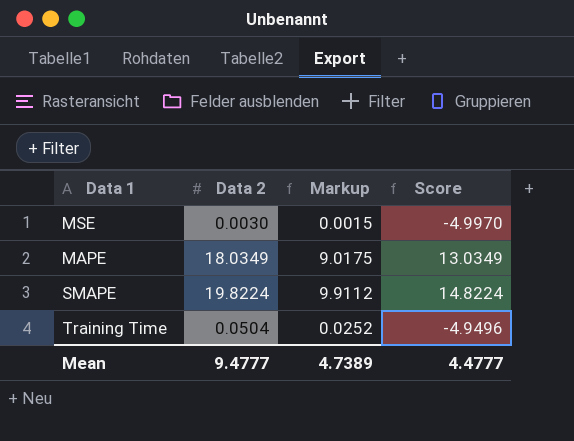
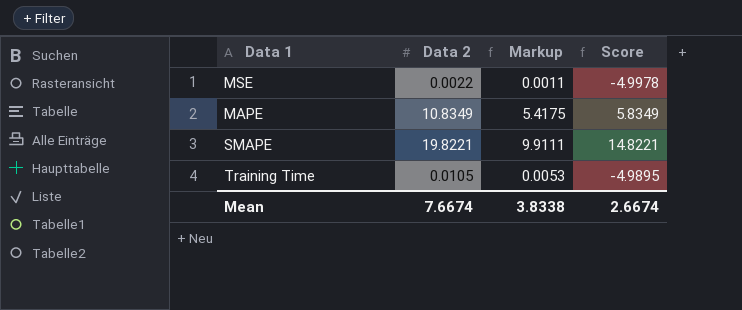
MSE | Data 2: 0.0030 -> 0.0022
MSE | Markup: 0.0015 -> 0.0011
MSE | Score: -4.9970 -> -4.9978
MAPE | Data 2: 18.0349 -> 10.8349
MAPE | Markup: 9.0175 -> 5.4175
MAPE | Score: 13.0349 -> 5.8349
SMAPE | Data 2: 19.8224 -> 19.8221
SMAPE | Markup: 9.9112 -> 9.9111
SMAPE | Score: 14.8224 -> 14.8221
Training Time | Data 2: 0.0504 -> 0.0105
Training Time | Markup: 0.0252 -> 0.0053
Training Time | Score: -4.9496 -> -4.9895
Mean | Data 2: 9.4777 -> 7.6674
Mean | Markup: 4.7389 -> 3.8338
Mean | Score: 4.4777 -> 2.6674

